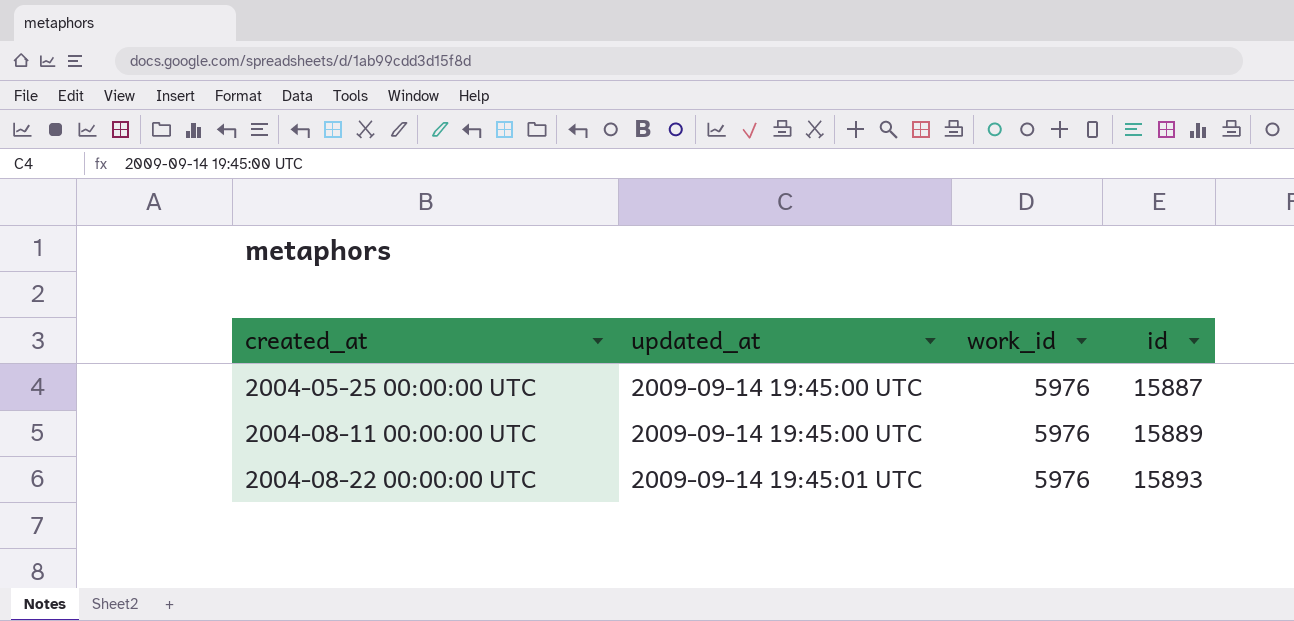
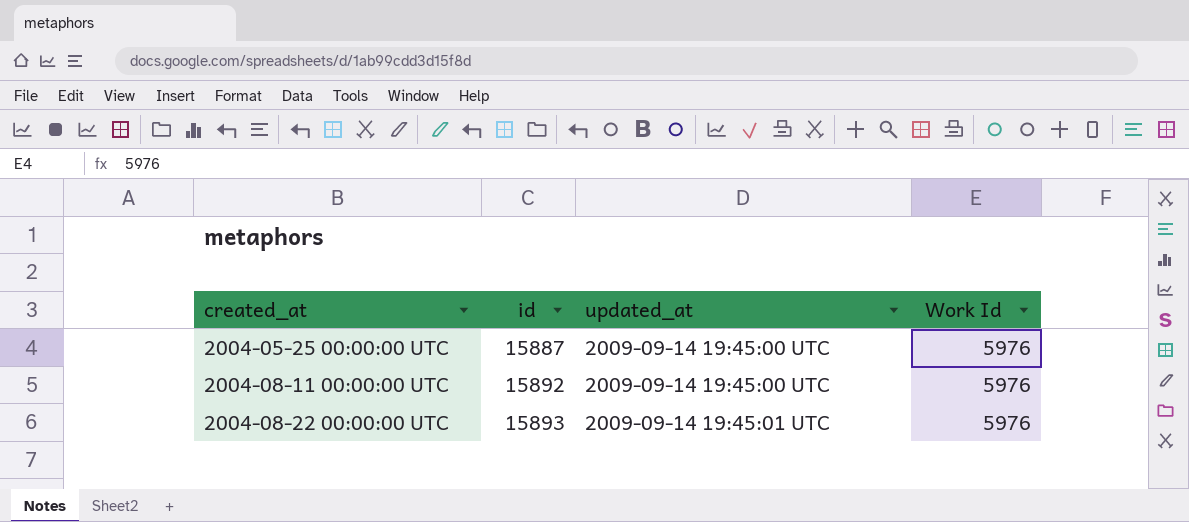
column id | position: 4 -> 2
column name: work_id -> Work Id
2004-08-11 00:00:00 UTC | id: 15889 -> 15892

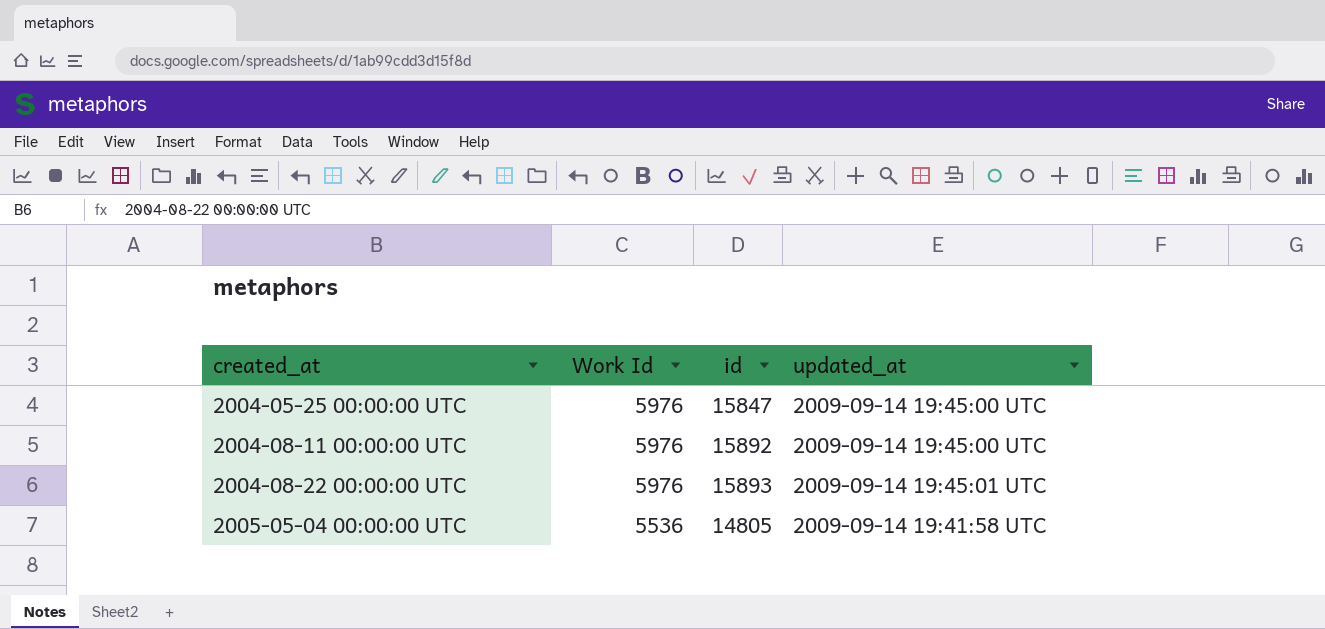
column Work Id | position: 4 -> 2
2004-05-25 00:00:00 UTC | id: 15887 -> 15847
row 2005-05-04 00:00:00 UTC: none -> 5536 | 14805 | 2009-09-14 19:41:58 UTC

